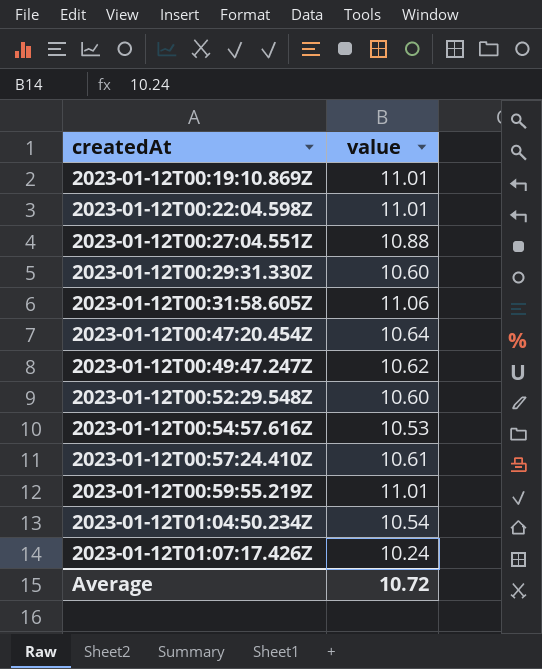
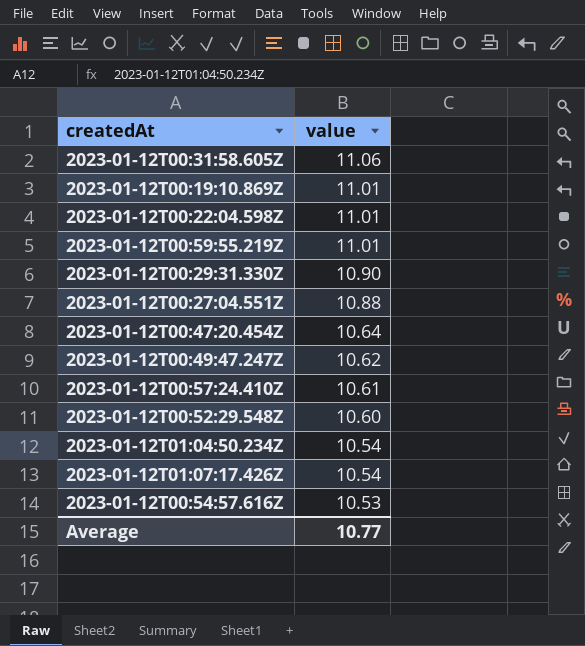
row order: createdAt ascending -> value descending
2023-01-12T00:29:31.330Z | value: 10.60 -> 10.90
2023-01-12T01:07:17.426Z | value: 10.24 -> 10.54
Average | value: 10.72 -> 10.77

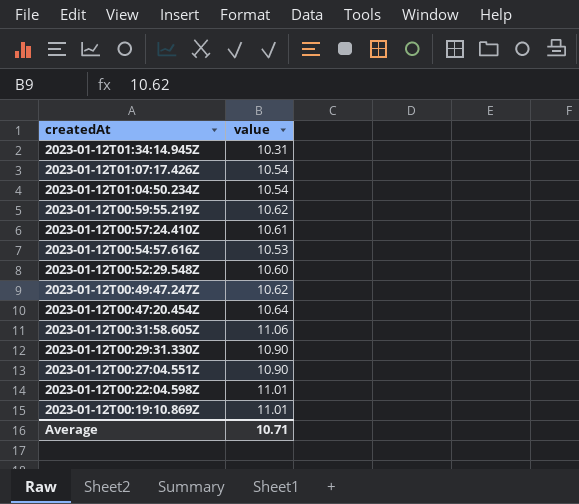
row order: value descending -> createdAt descending
row 2023-01-12T01:34:14.945Z: none -> 10.31
2023-01-12T00:59:55.219Z | value: 11.01 -> 10.62
2023-01-12T00:27:04.551Z | value: 10.88 -> 10.90
Average | value: 10.77 -> 10.71

